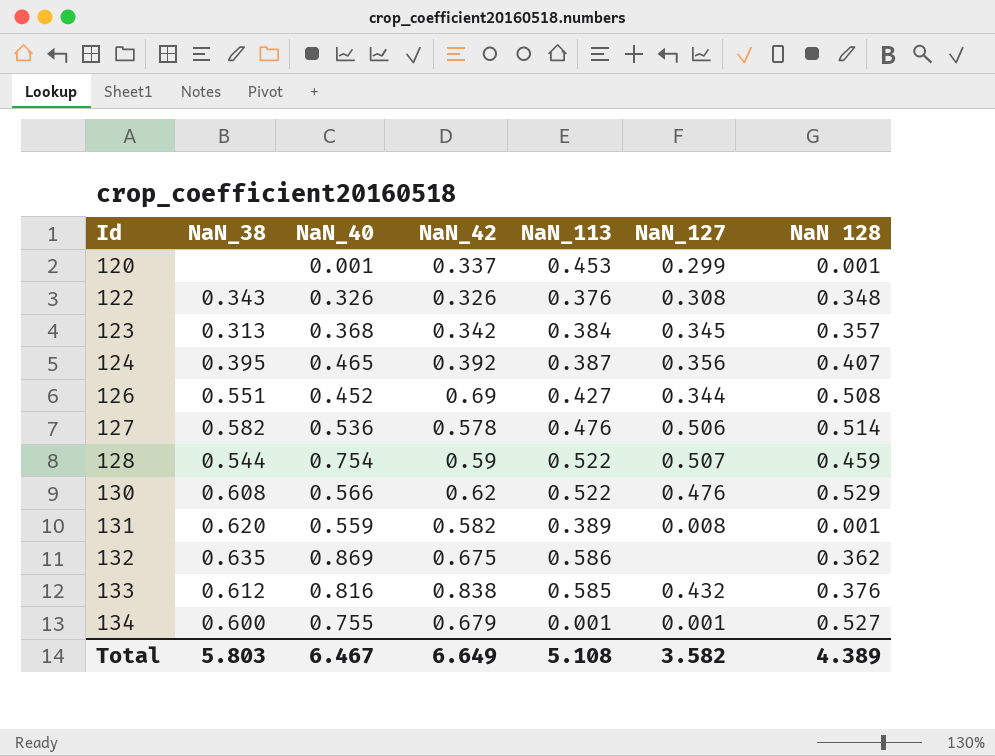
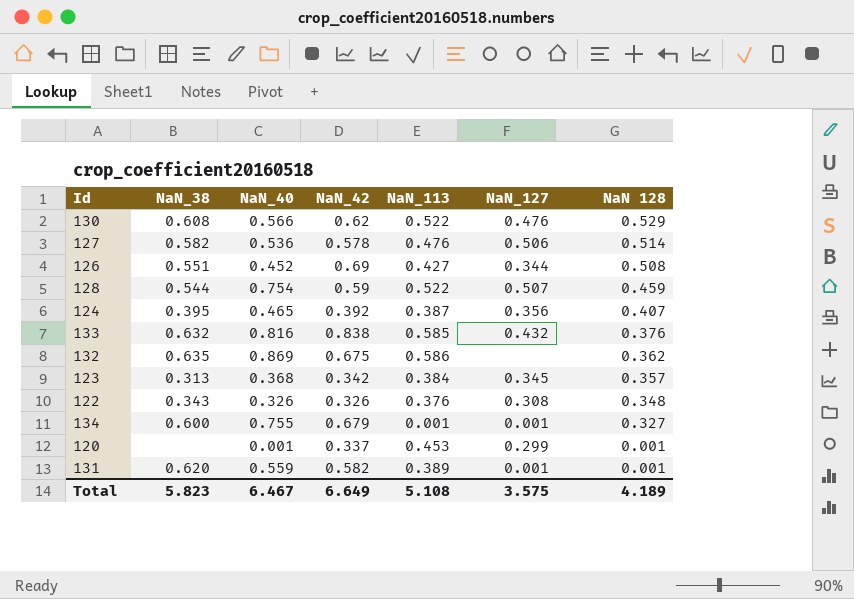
row order: Id ascending -> NaN 128 descending
133 | NaN_38: 0.612 -> 0.632
134 | NaN 128: 0.527 -> 0.327
131 | NaN_127: 0.008 -> 0.001
Total | NaN_38: 5.803 -> 5.823
Total | NaN_127: 3.582 -> 3.575
Total | NaN 128: 4.389 -> 4.189

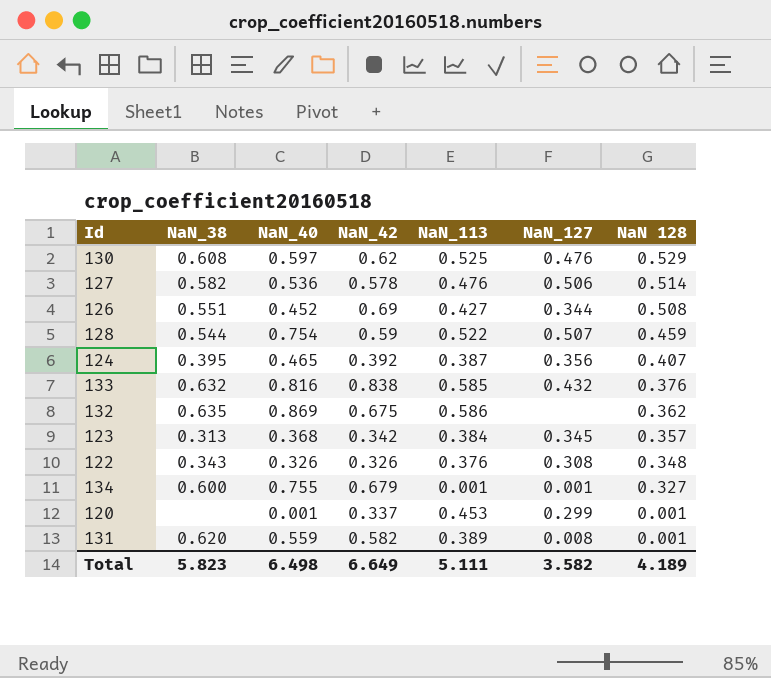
130 | NaN_40: 0.566 -> 0.597
130 | NaN_113: 0.522 -> 0.525
131 | NaN_127: 0.001 -> 0.008
Total | NaN_40: 6.467 -> 6.498
Total | NaN_113: 5.108 -> 5.111
Total | NaN_127: 3.575 -> 3.582

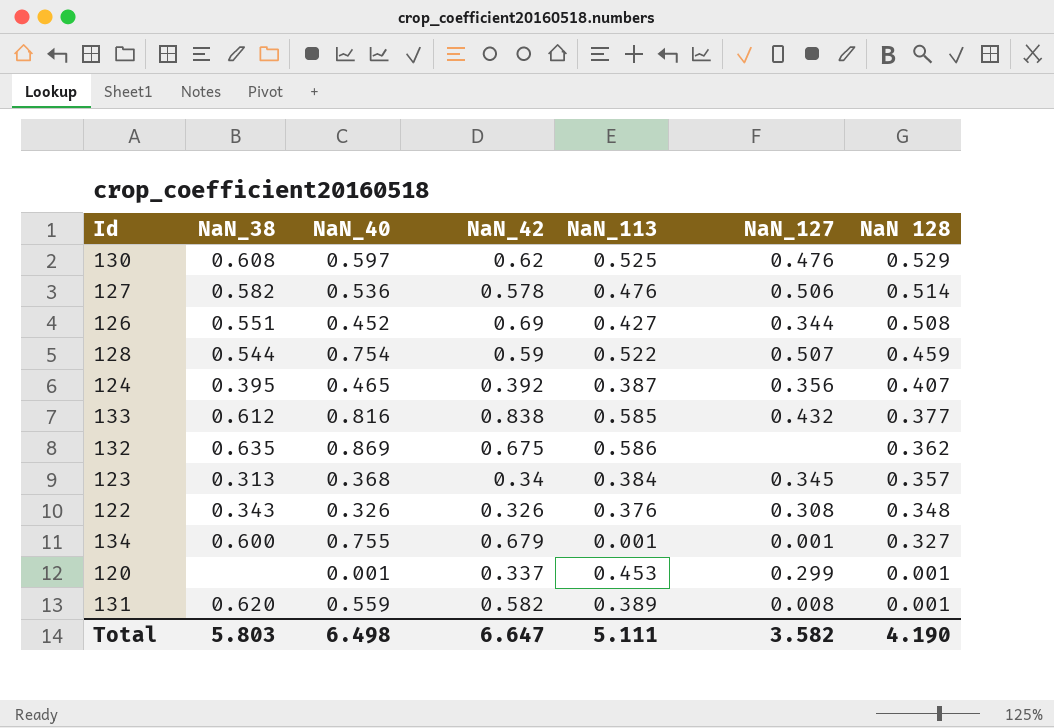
133 | NaN_38: 0.632 -> 0.612
133 | NaN 128: 0.376 -> 0.377
123 | NaN_42: 0.342 -> 0.34
Total | NaN_38: 5.823 -> 5.803
Total | NaN_42: 6.649 -> 6.647
Total | NaN 128: 4.189 -> 4.190

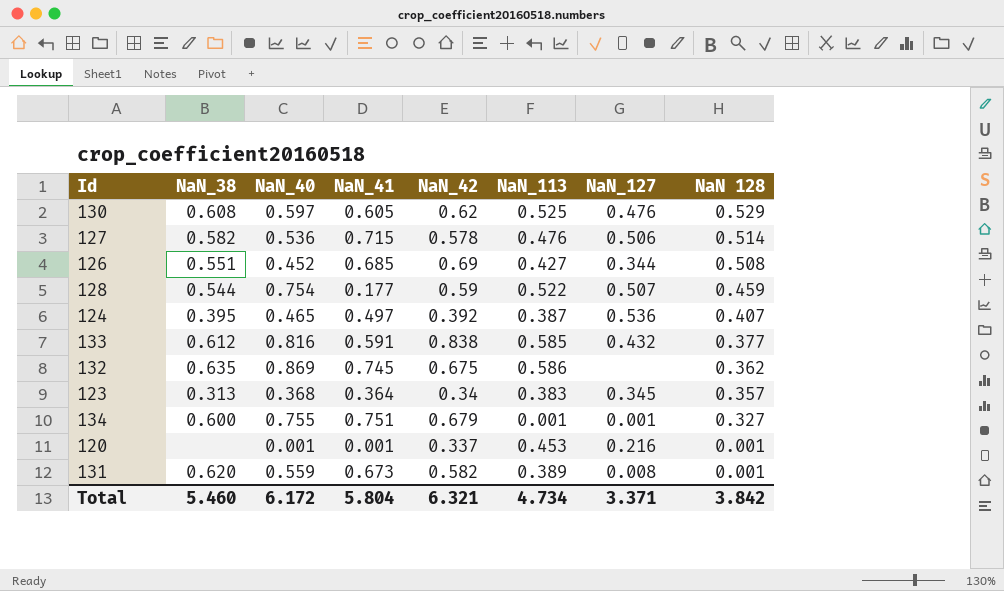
column NaN_41 | position: none -> 4
row 122: 0.343 | 0.326 | 0.326 | 0.376 | 0.308 | 0.348 -> none
124 | NaN_127: 0.356 -> 0.536
123 | NaN_113: 0.384 -> 0.383
120 | NaN_127: 0.299 -> 0.216
Total | NaN_38: 5.803 -> 5.460
Total | NaN_40: 6.498 -> 6.172
Total | NaN_42: 6.647 -> 6.321
Total | NaN_113: 5.111 -> 4.734
Total | NaN_127: 3.582 -> 3.371
Total | NaN 128: 4.190 -> 3.842

